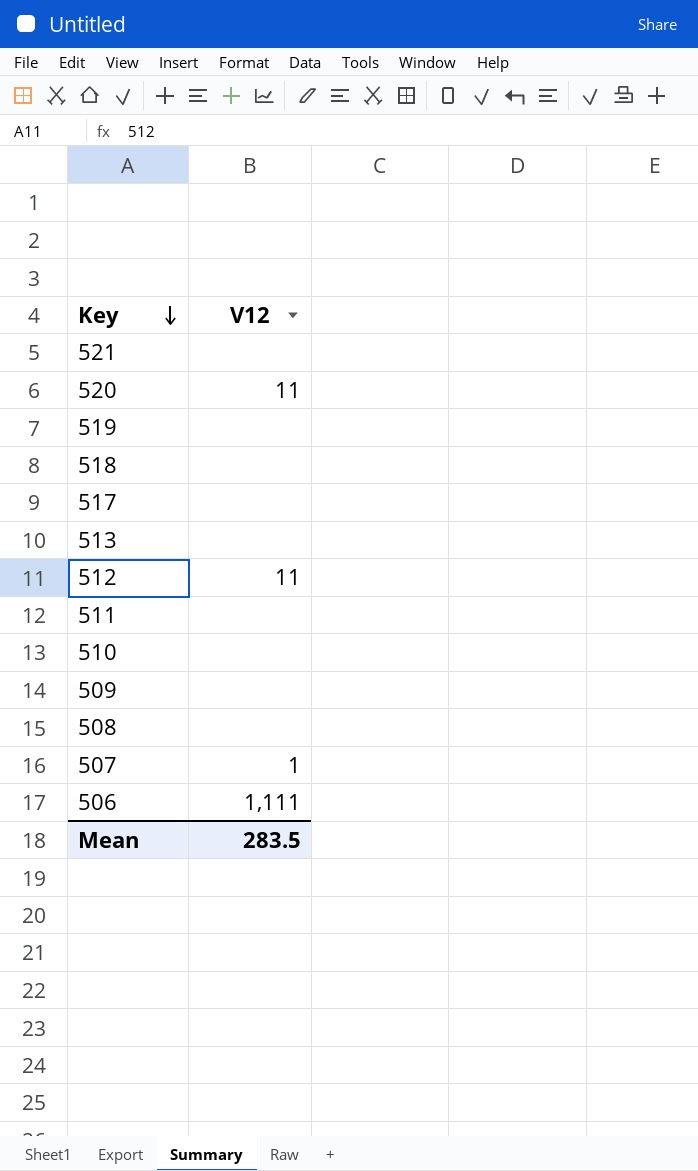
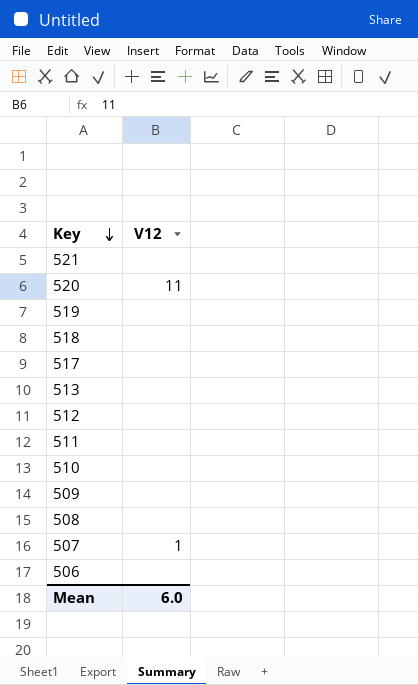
512 | V12: 11 -> none
506 | V12: 1,111 -> none
Mean | V12: 283.5 -> 6.0

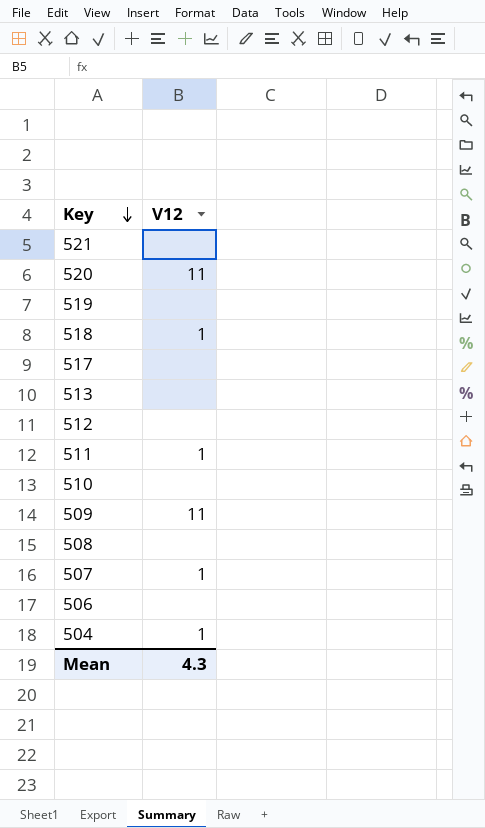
518 | V12: none -> 1
511 | V12: none -> 1
509 | V12: none -> 11
row 504: none -> 1
Mean | V12: 6.0 -> 4.3

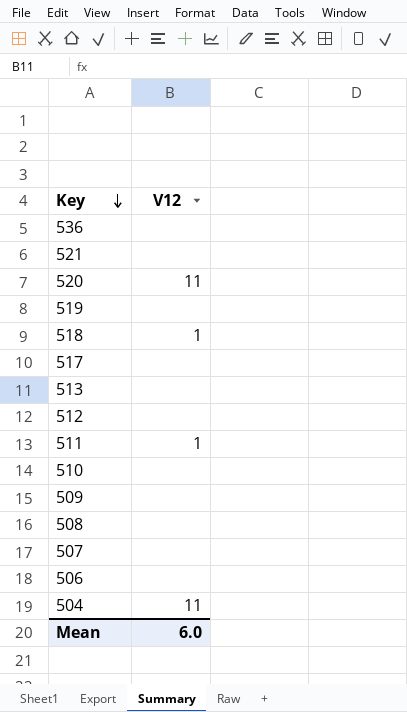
row 536: none -> none
509 | V12: 11 -> none
507 | V12: 1 -> none
504 | V12: 1 -> 11
Mean | V12: 4.3 -> 6.0

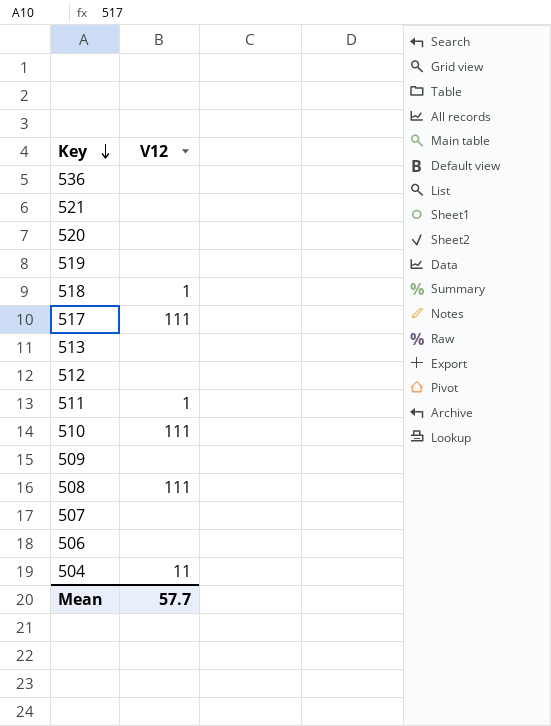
520 | V12: 11 -> none
517 | V12: none -> 111
510 | V12: none -> 111
508 | V12: none -> 111
Mean | V12: 6.0 -> 57.7

